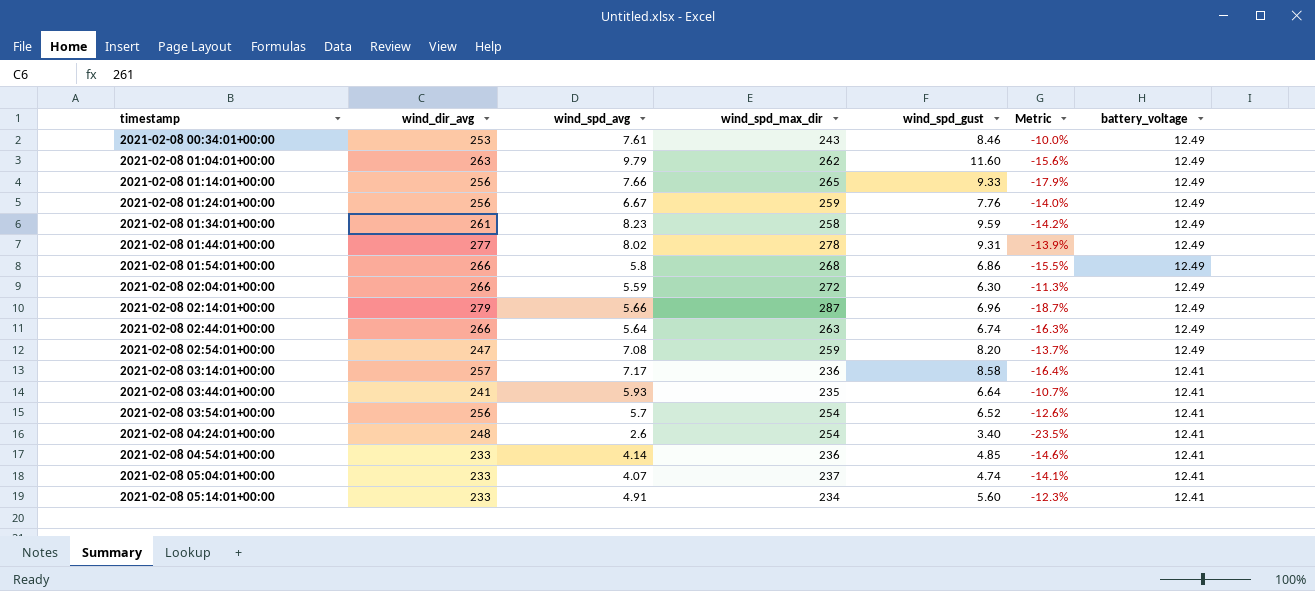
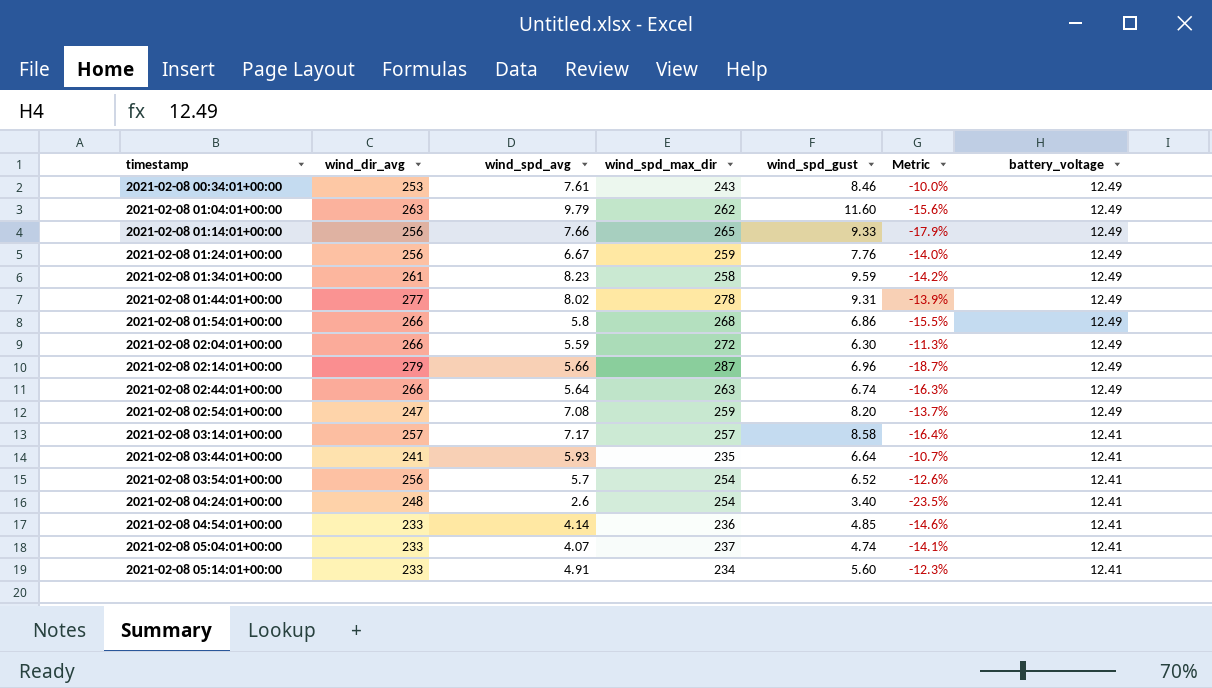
2021-02-08 03:14:01+00:00 | wind_spd_max_dir: 236 -> 257

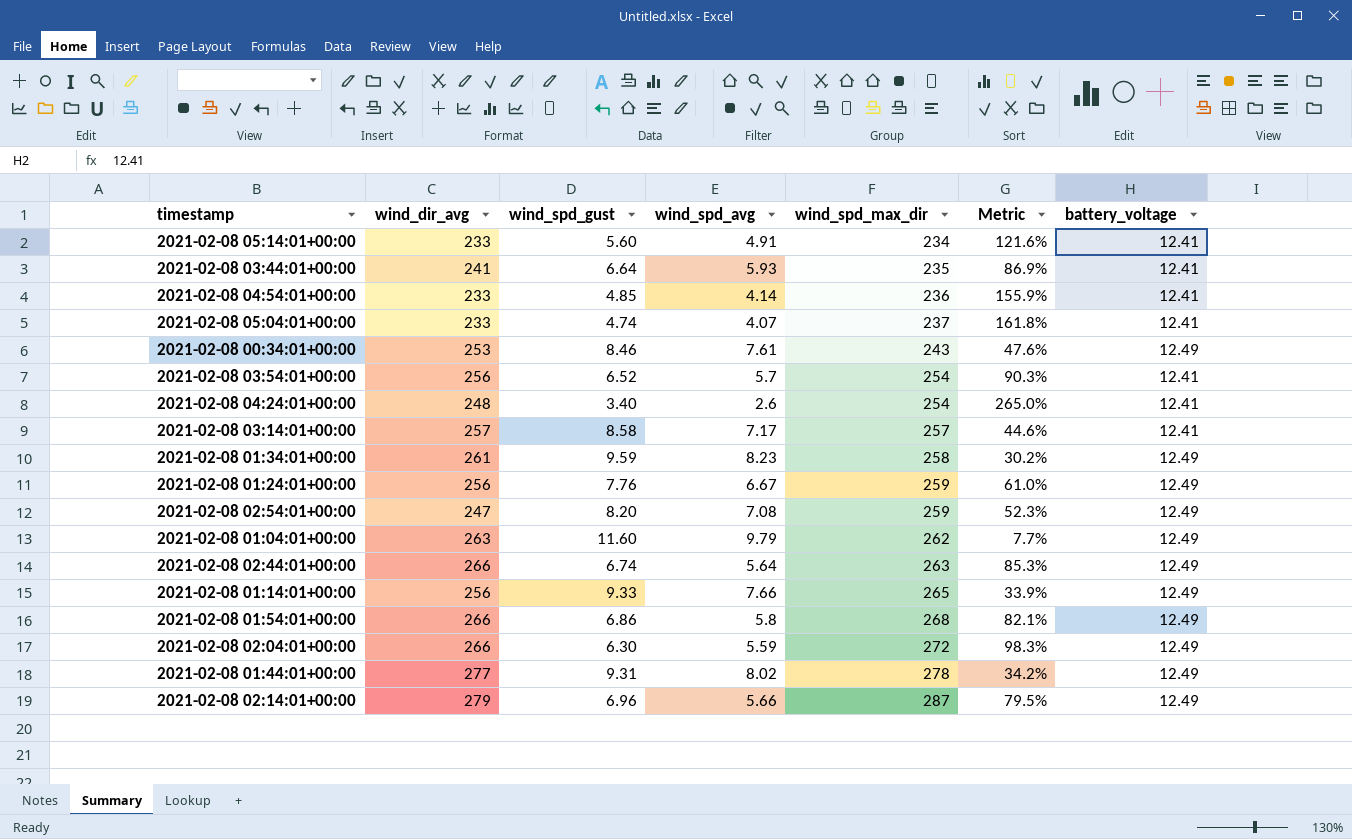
row order: timestamp ascending -> wind_spd_max_dir ascending
column wind_spd_gust | position: 5 -> 3
column Metric | formula: ([wind_spd_avg] - [wind_spd_gust]) / [wind_spd_gust] -> ([battery_voltage] - [wind_spd_gust]) / [wind_spd_gust]

